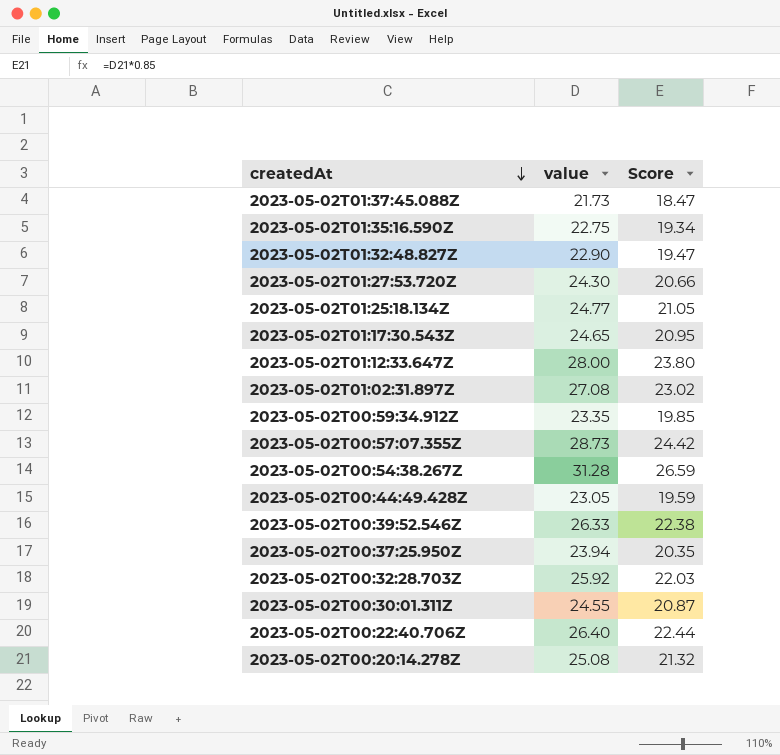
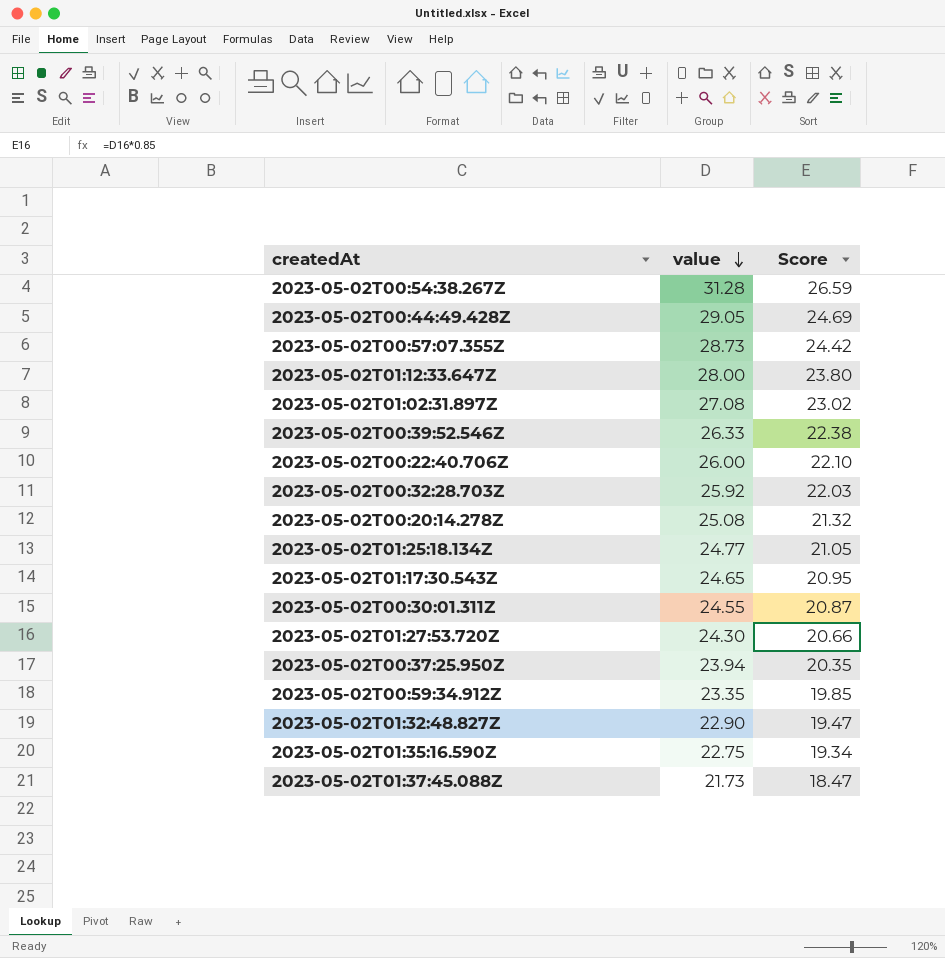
row order: createdAt descending -> value descending
2023-05-02T00:44:49.428Z | value: 23.05 -> 29.05
2023-05-02T00:44:49.428Z | Score: 19.59 -> 24.69
2023-05-02T00:22:40.706Z | value: 26.40 -> 26.00
2023-05-02T00:22:40.706Z | Score: 22.44 -> 22.10

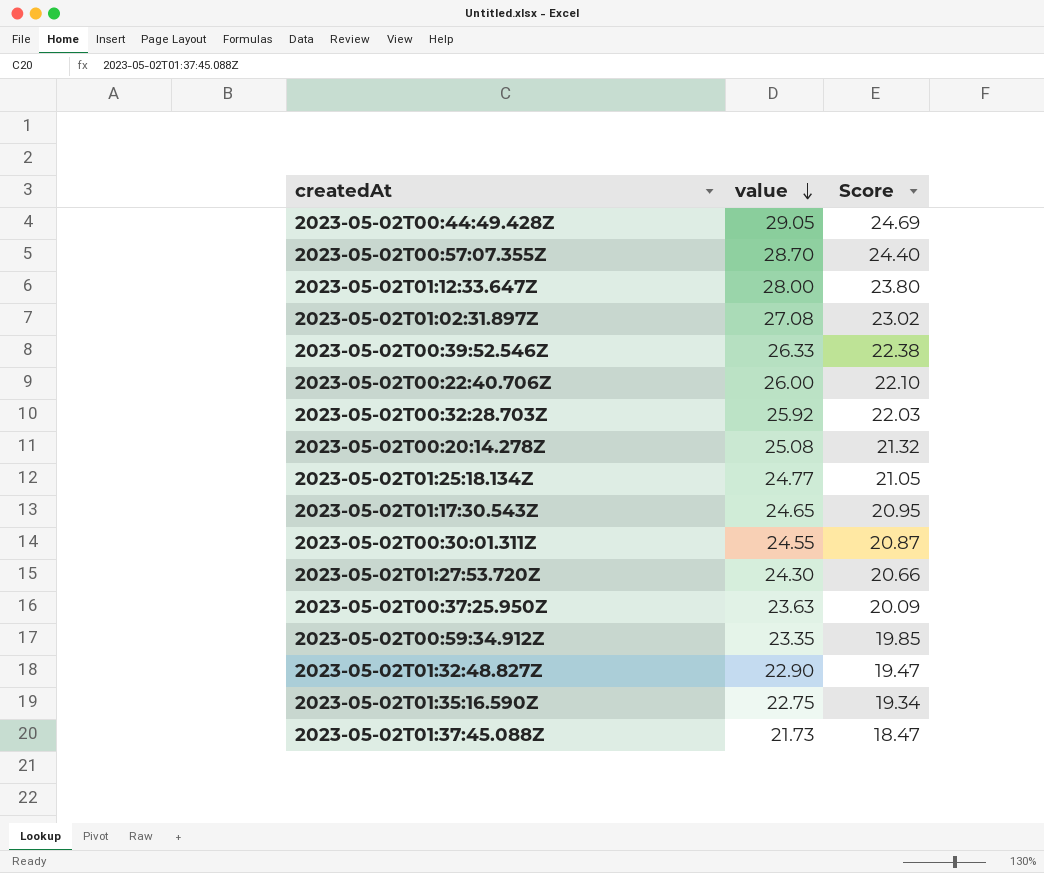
row 2023-05-02T00:54:38.267Z: 31.28 | 26.59 -> none
2023-05-02T00:57:07.355Z | value: 28.73 -> 28.70
2023-05-02T00:57:07.355Z | Score: 24.42 -> 24.40
2023-05-02T00:37:25.950Z | value: 23.94 -> 23.63
2023-05-02T00:37:25.950Z | Score: 20.35 -> 20.09

